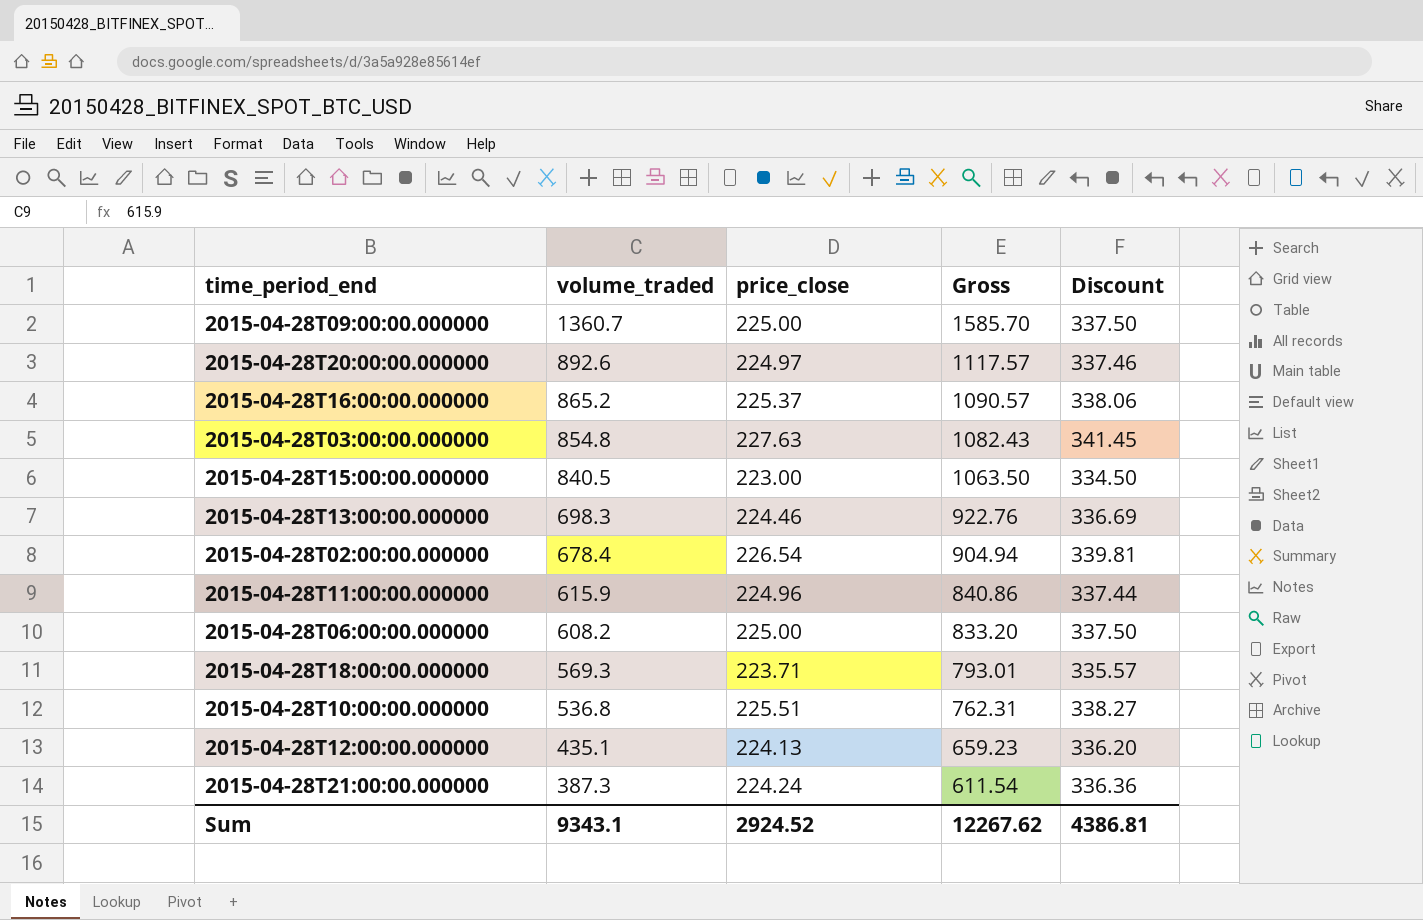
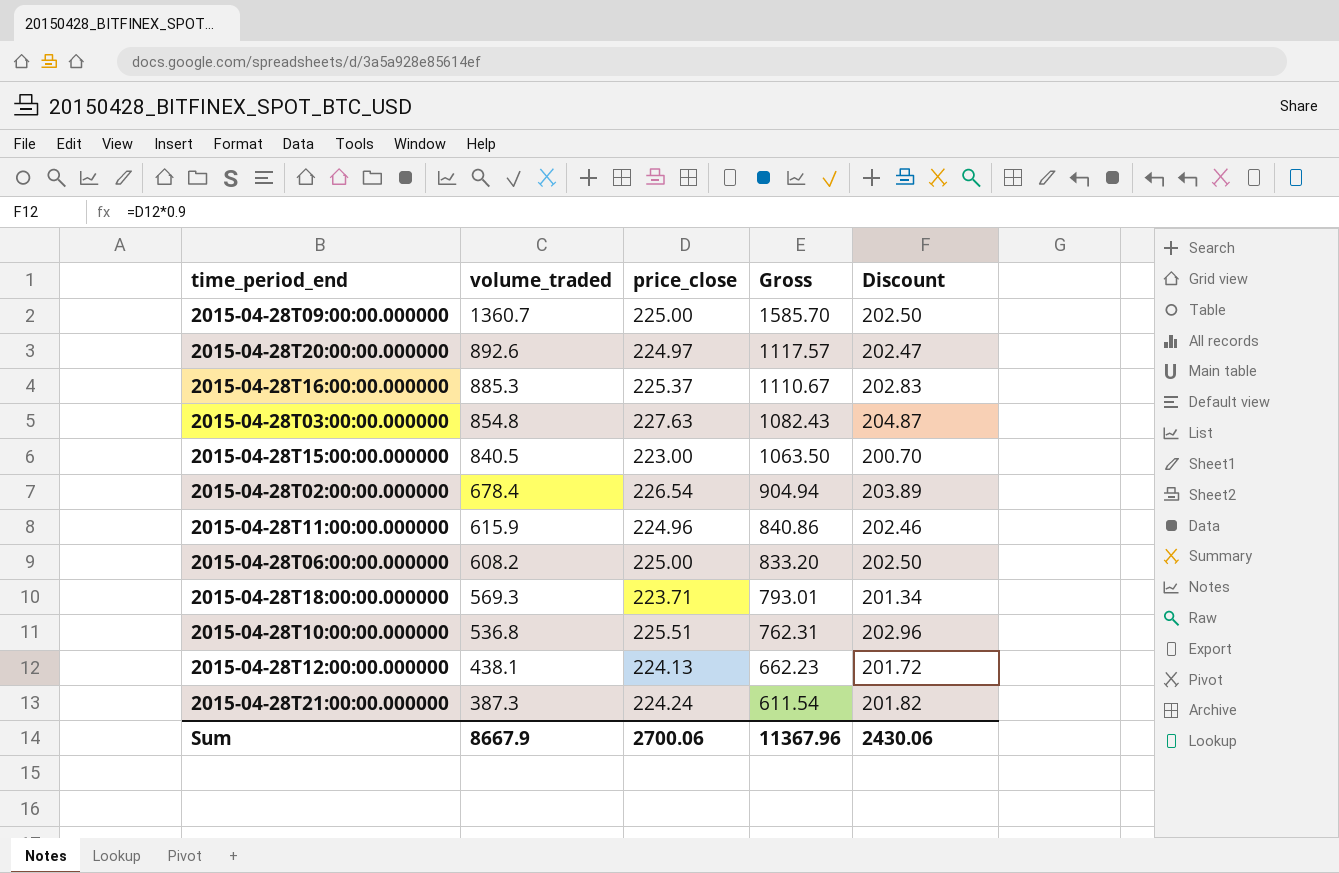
column Discount | formula: [price_close] * 1.5 -> [price_close] * 0.9
row 2015-04-28T13:00:00.000000: 698.3 | 224.46 | 922.76 | 336.69 -> none
2015-04-28T16:00:00.000000 | volume_traded: 865.2 -> 885.3
2015-04-28T16:00:00.000000 | Gross: 1090.57 -> 1110.67
2015-04-28T12:00:00.000000 | volume_traded: 435.1 -> 438.1
2015-04-28T12:00:00.000000 | Gross: 659.23 -> 662.23
Sum | volume_traded: 9343.1 -> 8667.9
Sum | price_close: 2924.52 -> 2700.06
Sum | Gross: 12267.62 -> 11367.96
Sum | Discount: 4386.81 -> 2430.06

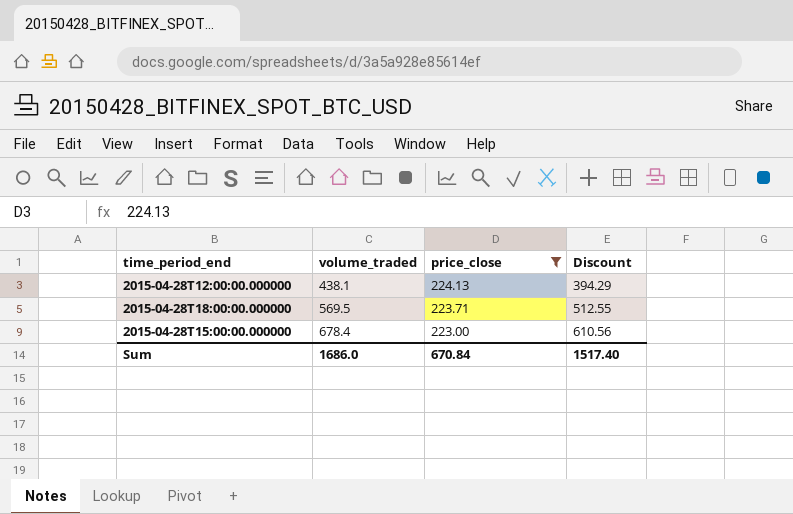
filter: none -> price_close <= 224.13
row order: volume_traded descending -> volume_traded ascending
column Gross | formula: [volume_traded] + [price_close] -> none
column Discount | formula: [price_close] * 0.9 -> [volume_traded] * 0.9
2015-04-28T18:00:00.000000 | volume_traded: 569.3 -> 569.5
2015-04-28T15:00:00.000000 | volume_traded: 840.5 -> 678.4
Sum | volume_traded: 8667.9 -> 1686.0
Sum | price_close: 2700.06 -> 670.84
Sum | Discount: 2430.06 -> 1517.40

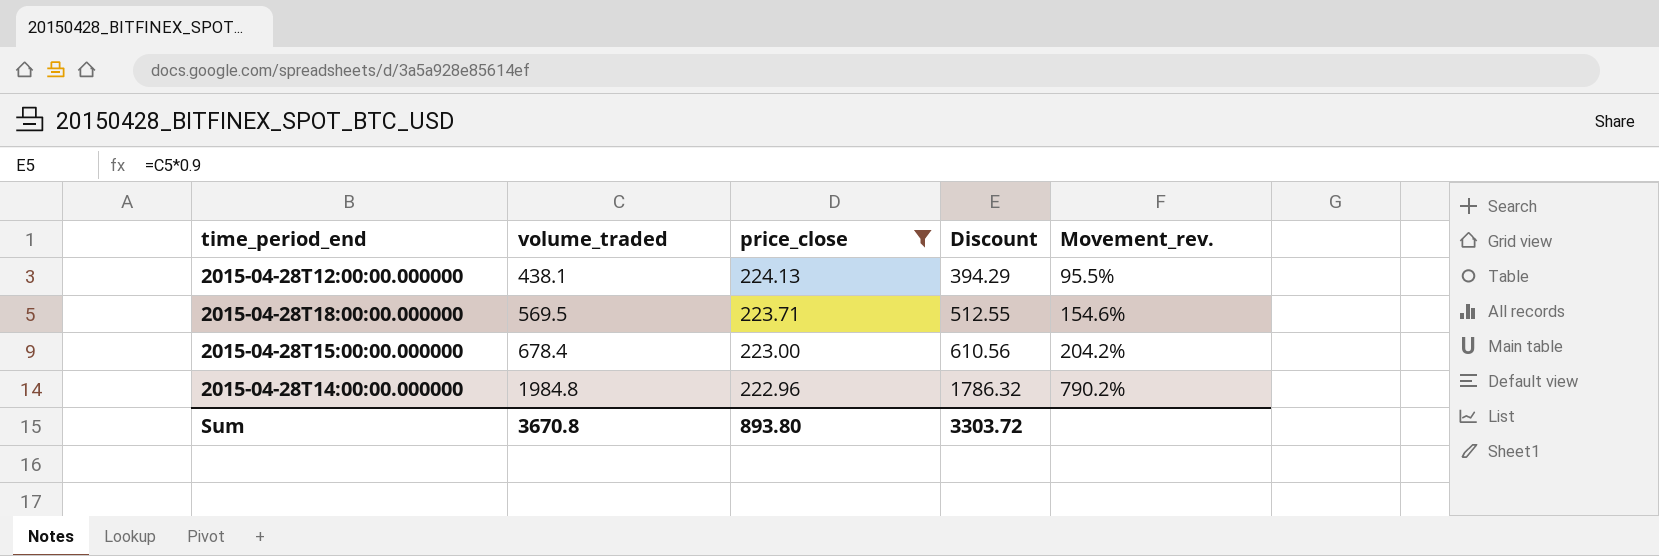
column Movement_rev. | formula: none -> ([volume_traded] - [price_close]) / [price_close]
row 2015-04-28T14:00:00.000000: none -> 1984.8 | 222.96 | 1786.32 | 790.2%
Sum | volume_traded: 1686.0 -> 3670.8
Sum | price_close: 670.84 -> 893.80
Sum | Discount: 1517.40 -> 3303.72

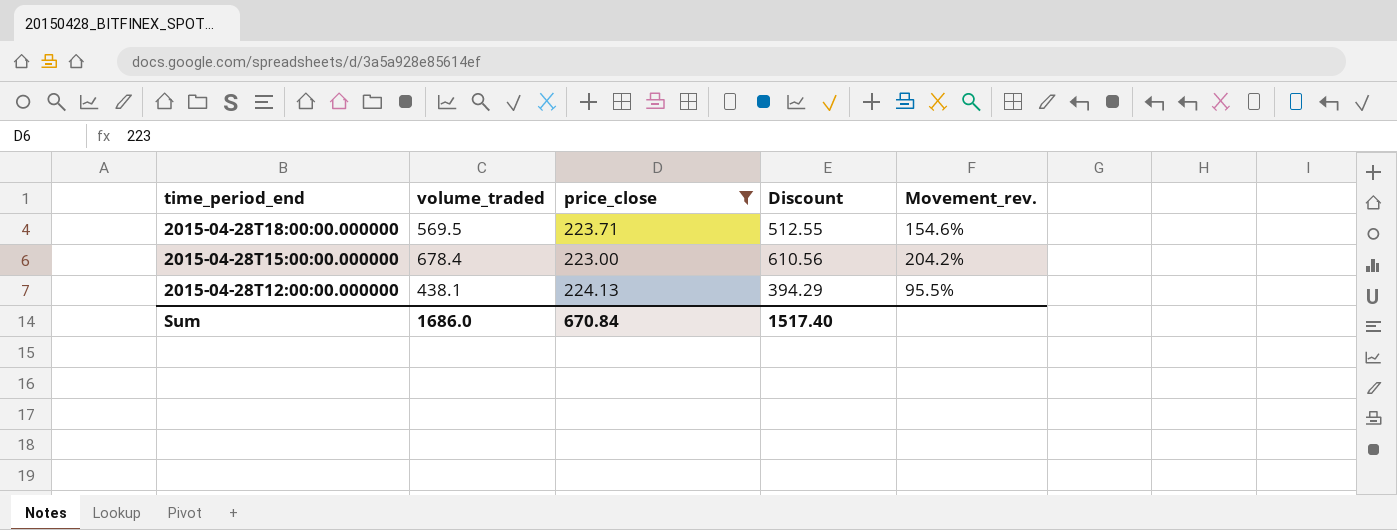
row order: volume_traded ascending -> time_period_end descending
row 2015-04-28T14:00:00.000000: 1984.8 | 222.96 | 1786.32 | 790.2% -> none
Sum | volume_traded: 3670.8 -> 1686.0
Sum | price_close: 893.80 -> 670.84
Sum | Discount: 3303.72 -> 1517.40

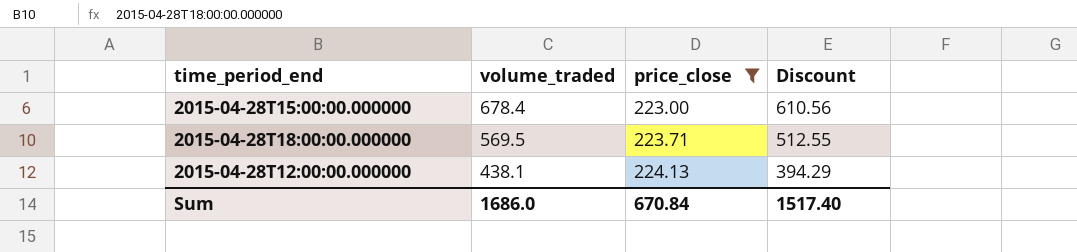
row order: time_period_end descending -> volume_traded descending
column Movement_rev. | formula: ([volume_traded] - [price_close]) / [price_close] -> none

